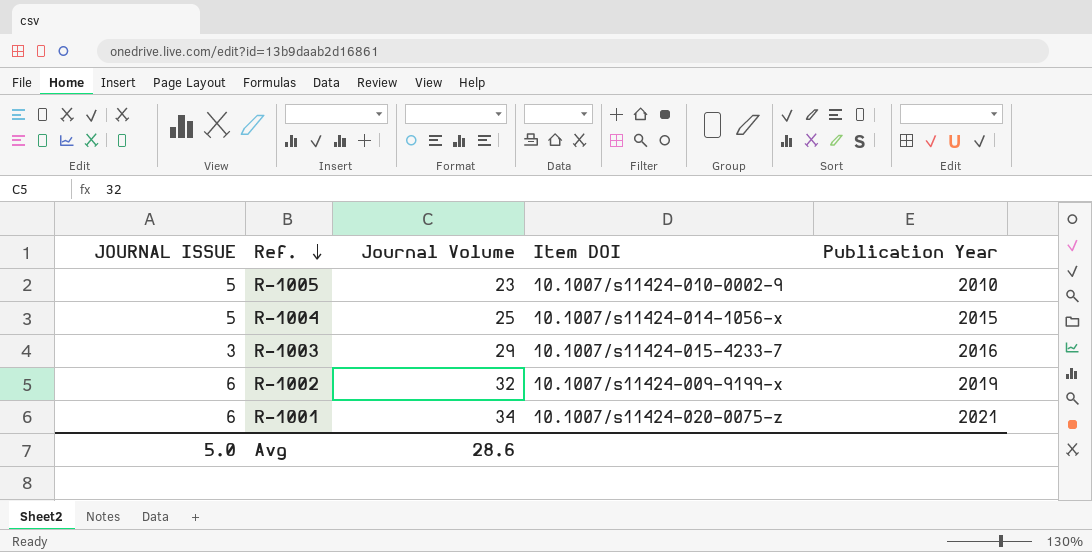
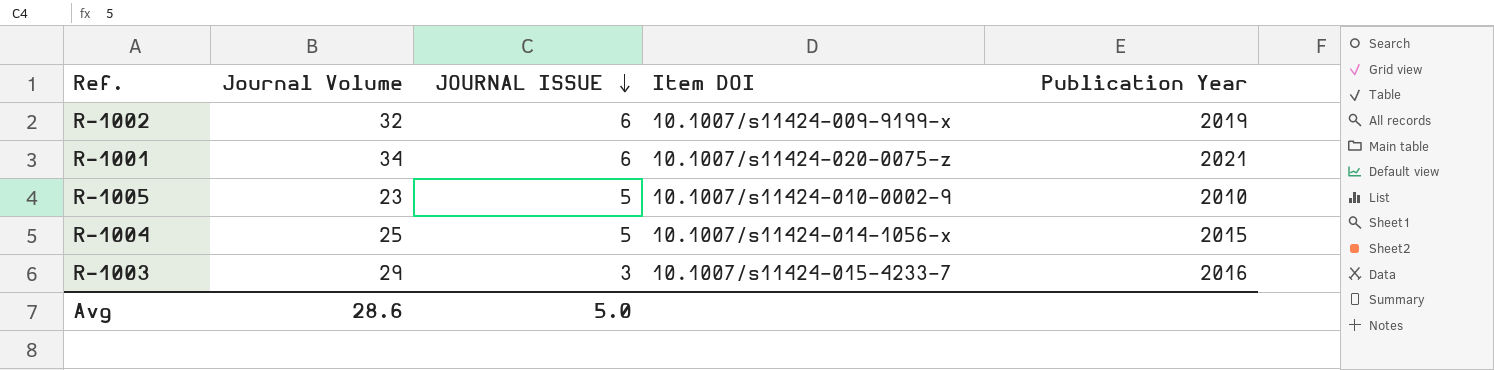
row order: Ref. descending -> JOURNAL ISSUE descending
column JOURNAL ISSUE | position: 1 -> 3

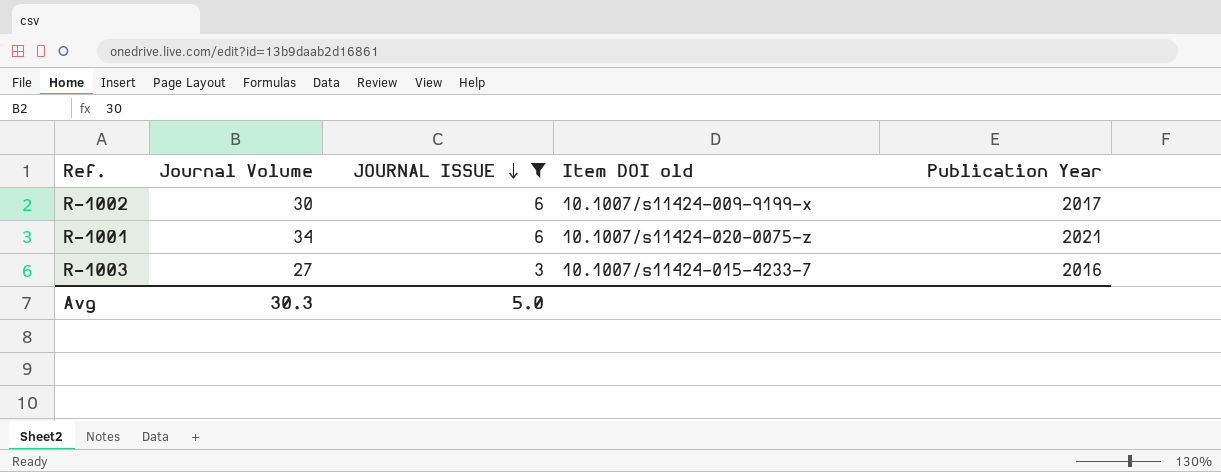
filter: none -> JOURNAL ISSUE != 5
column name: Item DOI -> Item DOI old
R-1002 | Journal Volume: 32 -> 30
R-1002 | Publication Year: 2019 -> 2017
R-1003 | Journal Volume: 29 -> 27
Avg | Journal Volume: 28.6 -> 30.3

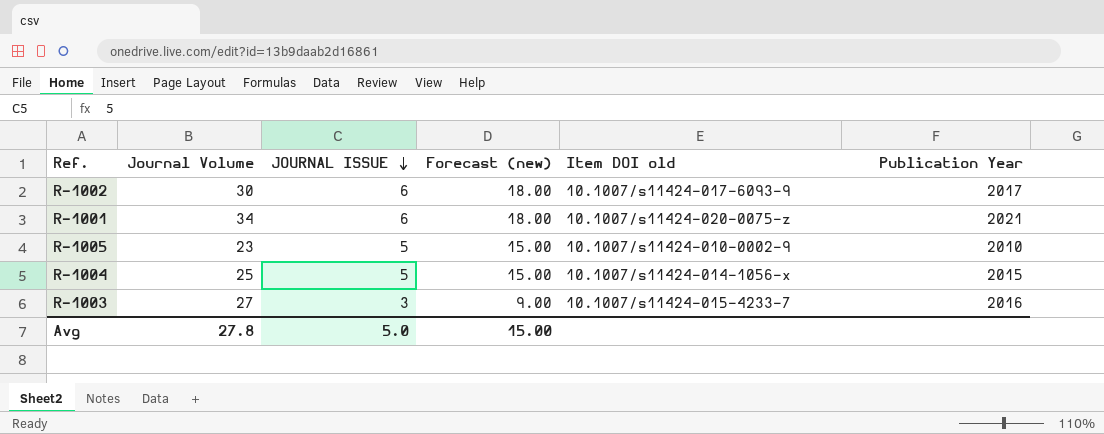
filter: JOURNAL ISSUE != 5 -> none
column Forecast (new) | formula: none -> [JOURNAL ISSUE] * 3
R-1002 | Item DOI old: 10.1007/s11424-009-9199-x -> 10.1007/s11424-017-6093-9
Avg | Journal Volume: 30.3 -> 27.8

